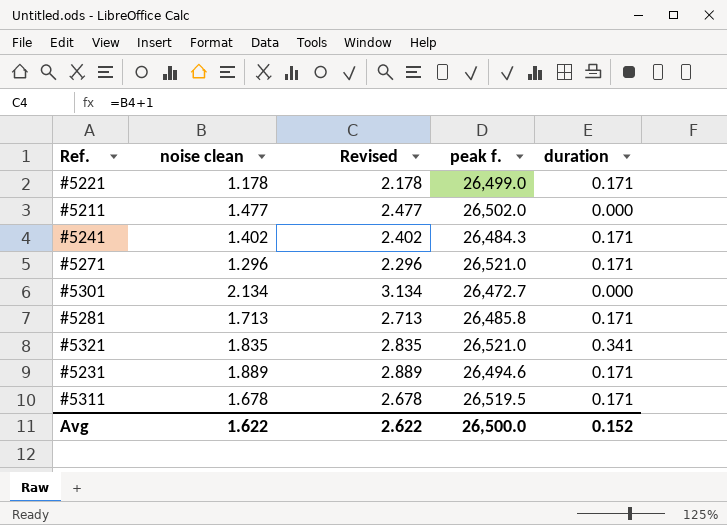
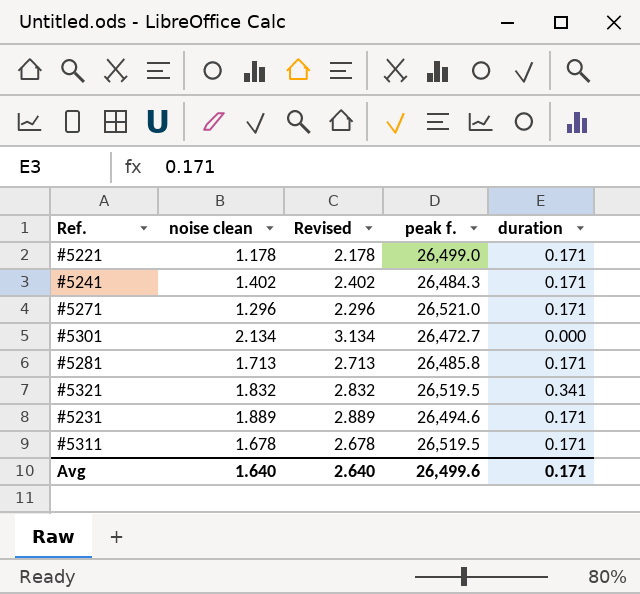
row #5211: 1.477 | 2.477 | 26,502.0 | 0.000 -> none
#5321 | noise clean: 1.835 -> 1.832
#5321 | Revised: 2.835 -> 2.832
#5321 | peak f.: 26,521.0 -> 26,519.5
Avg | noise clean: 1.622 -> 1.640
Avg | Revised: 2.622 -> 2.640
Avg | peak f.: 26,500.0 -> 26,499.6
Avg | duration: 0.152 -> 0.171

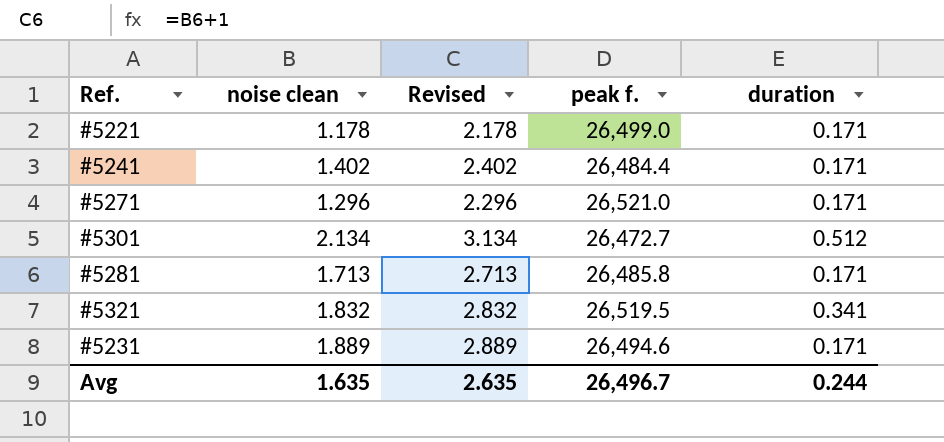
row #5311: 1.678 | 2.678 | 26,519.5 | 0.171 -> none
#5241 | peak f.: 26,484.3 -> 26,484.4
#5301 | duration: 0.000 -> 0.512
Avg | noise clean: 1.640 -> 1.635
Avg | Revised: 2.640 -> 2.635
Avg | peak f.: 26,499.6 -> 26,496.7
Avg | duration: 0.171 -> 0.244

